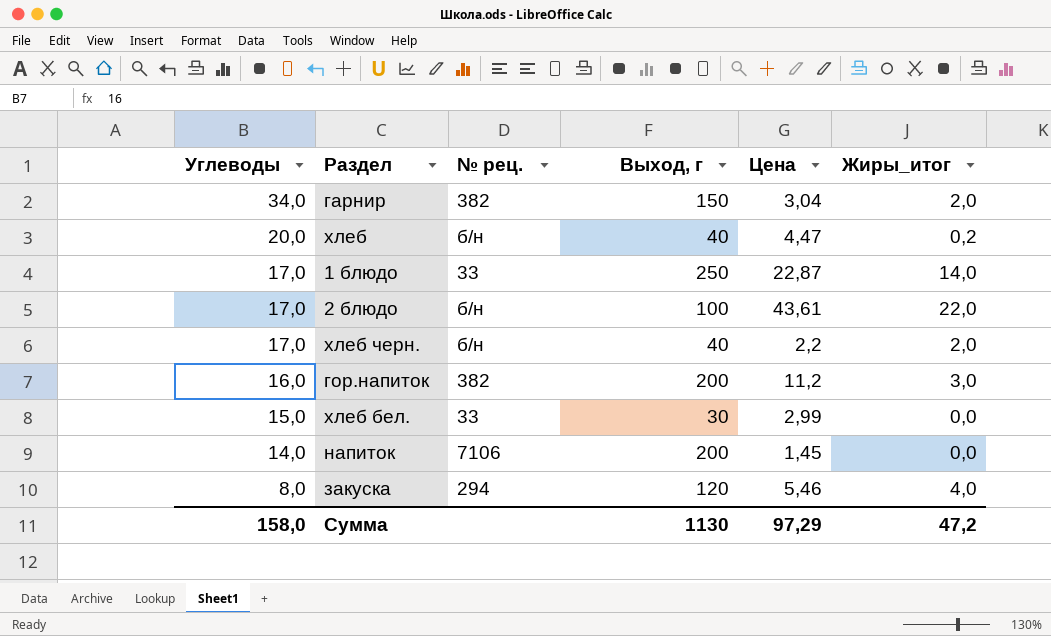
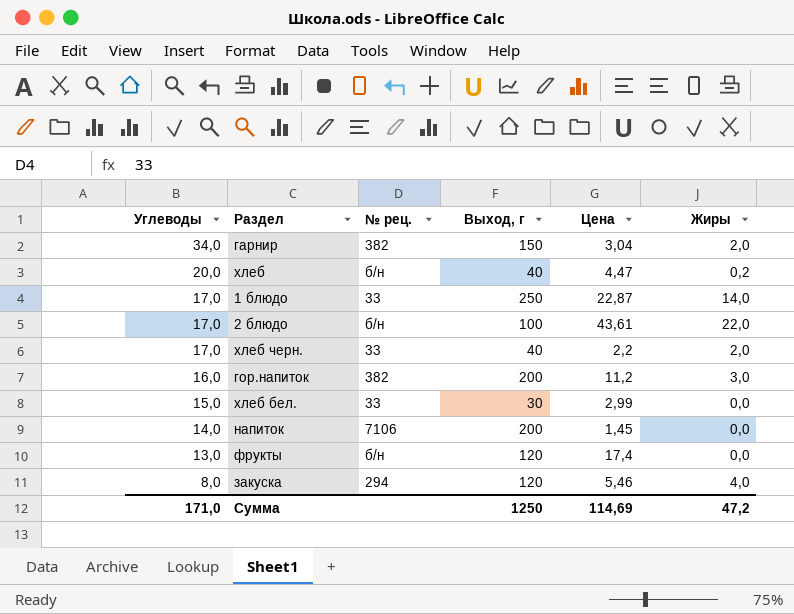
column name: Жиры_итог -> Жиры
хлеб черн. | № рец.: б/н -> 33
row фрукты: none -> 13,0 | б/н | 120 | 17,4 | 0,0
Сумма | Углеводы: 158,0 -> 171,0
Сумма | Выход, г: 1130 -> 1250
Сумма | Цена: 97,29 -> 114,69

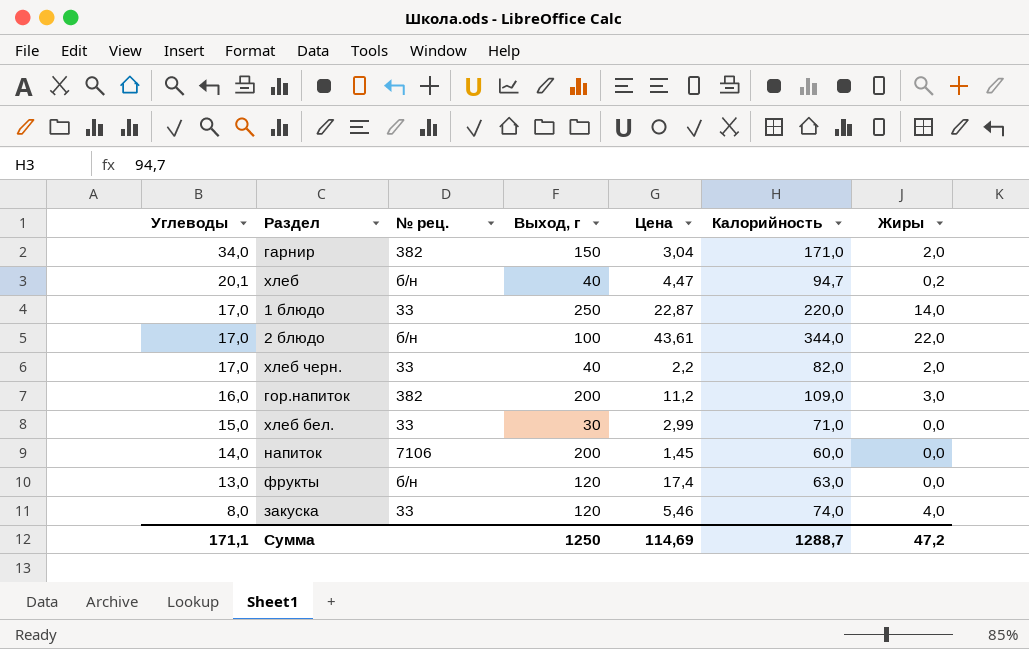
column Калорийность | position: none -> 6
хлеб | Углеводы: 20,0 -> 20,1
закуска | № рец.: 294 -> 33
Сумма | Углеводы: 171,0 -> 171,1

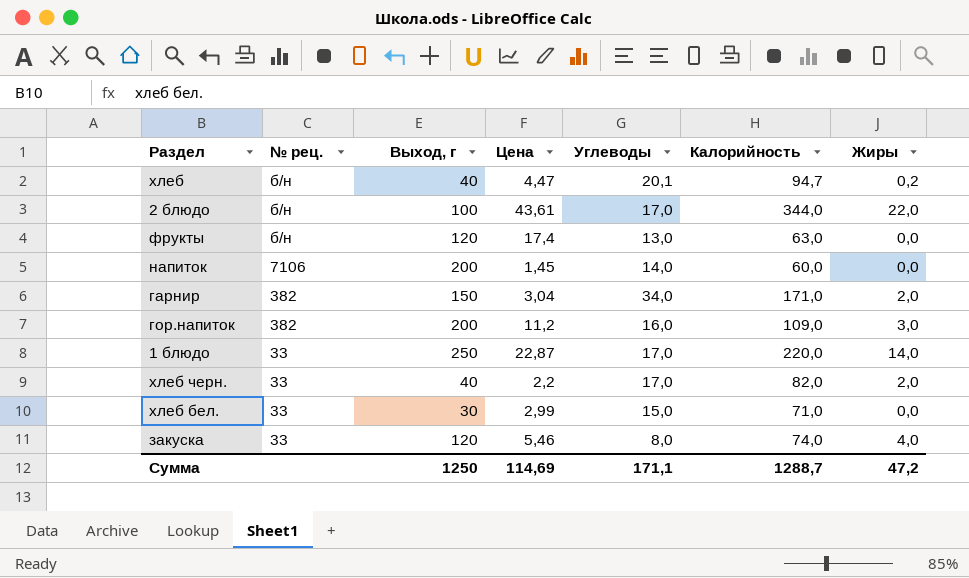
row order: Углеводы descending -> № рец. descending
column Углеводы | position: 1 -> 5

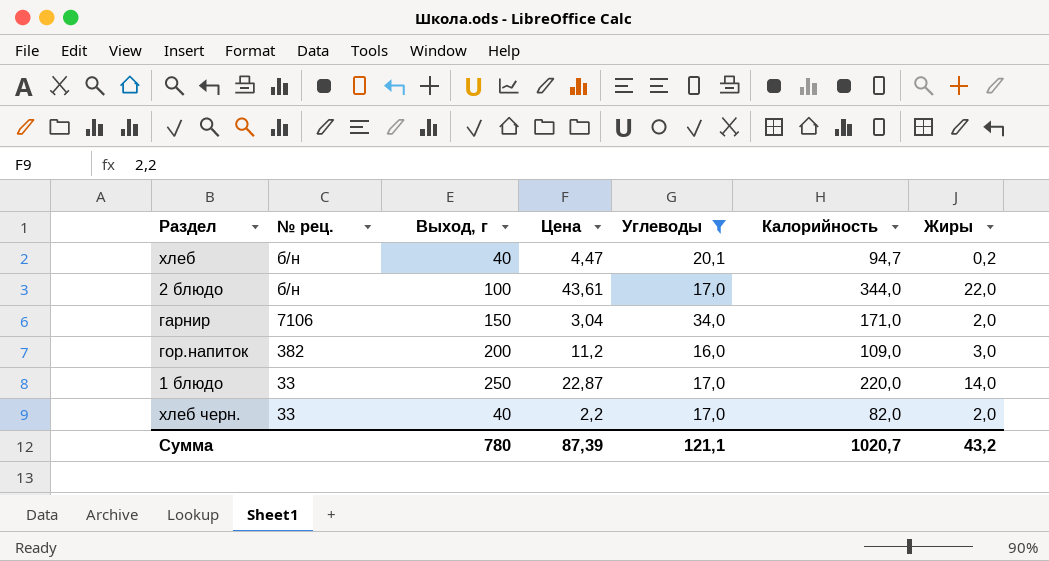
filter: none -> Углеводы >= 16,0
гарнир | № рец.: 382 -> 7106
Сумма | Выход, г: 1250 -> 780
Сумма | Цена: 114,69 -> 87,39
Сумма | Углеводы: 171,1 -> 121,1
Сумма | Калорийность: 1288,7 -> 1020,7
Сумма | Жиры: 47,2 -> 43,2

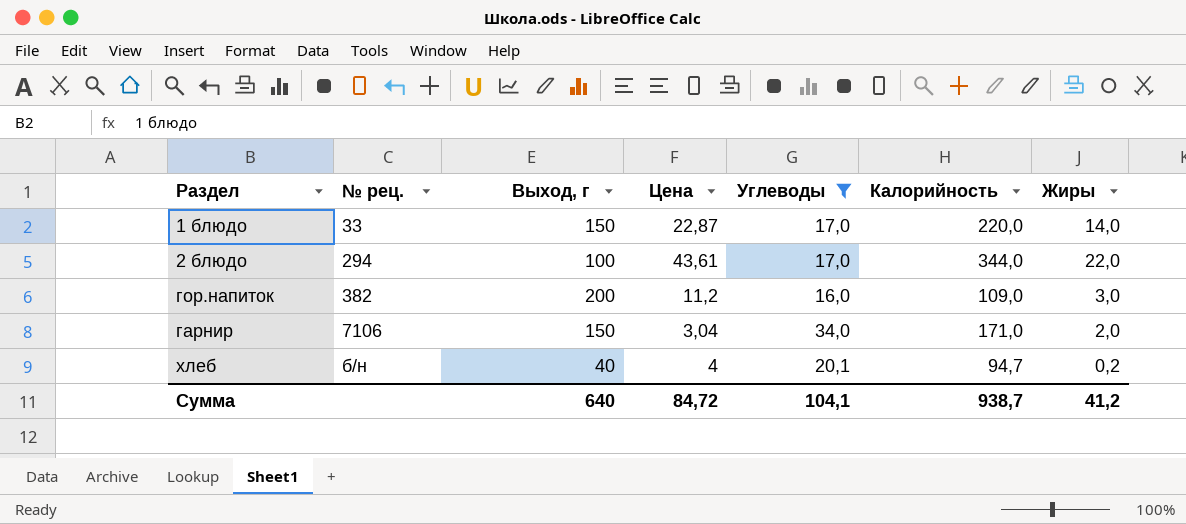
row order: № рец. descending -> № рец. ascending
row хлеб черн.: 33 | 40 | 2,2 | 17,0 | 82,0 | 2,0 -> none
1 блюдо | Выход, г: 250 -> 150
2 блюдо | № рец.: б/н -> 294
хлеб | Цена: 4,47 -> 4
Сумма | Выход, г: 780 -> 640
Сумма | Цена: 87,39 -> 84,72
Сумма | Углеводы: 121,1 -> 104,1
Сумма | Калорийность: 1020,7 -> 938,7
Сумма | Жиры: 43,2 -> 41,2

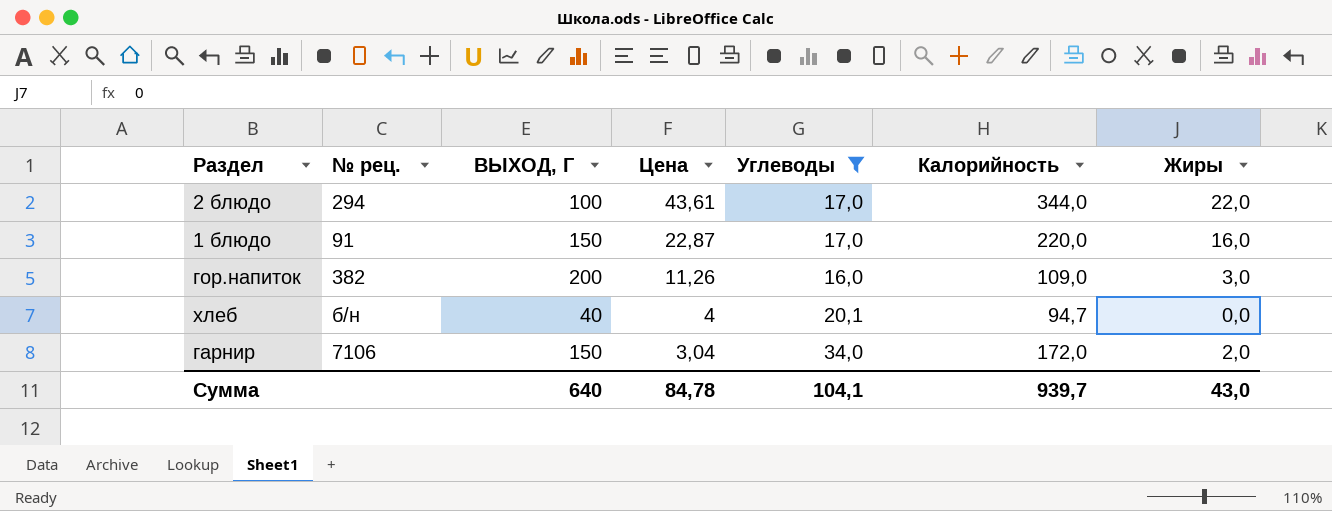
row order: № рец. ascending -> Цена descending
column name: Выход, г -> ВЫХОД, Г
1 блюдо | № рец.: 33 -> 91
1 блюдо | Жиры: 14,0 -> 16,0
гор.напиток | Цена: 11,2 -> 11,26
хлеб | Жиры: 0,2 -> 0,0
гарнир | Калорийность: 171,0 -> 172,0
Сумма | Цена: 84,72 -> 84,78
Сумма | Калорийность: 938,7 -> 939,7
Сумма | Жиры: 41,2 -> 43,0

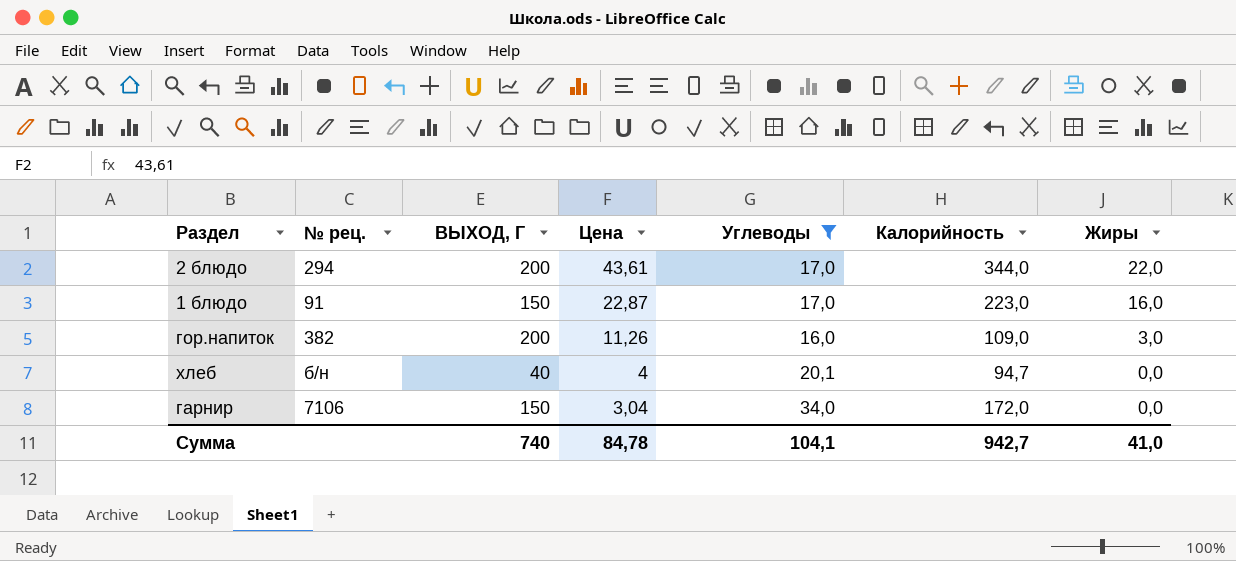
2 блюдо | ВЫХОД, Г: 100 -> 200
1 блюдо | Калорийность: 220,0 -> 223,0
гарнир | Жиры: 2,0 -> 0,0
Сумма | ВЫХОД, Г: 640 -> 740
Сумма | Калорийность: 939,7 -> 942,7
Сумма | Жиры: 43,0 -> 41,0

